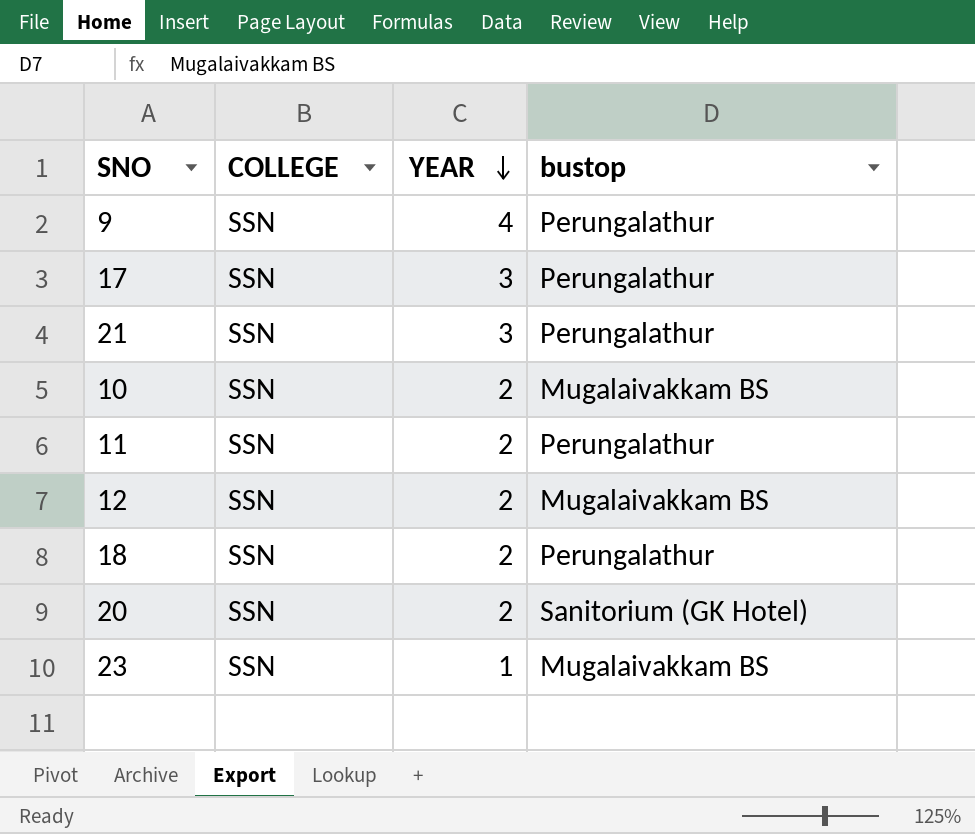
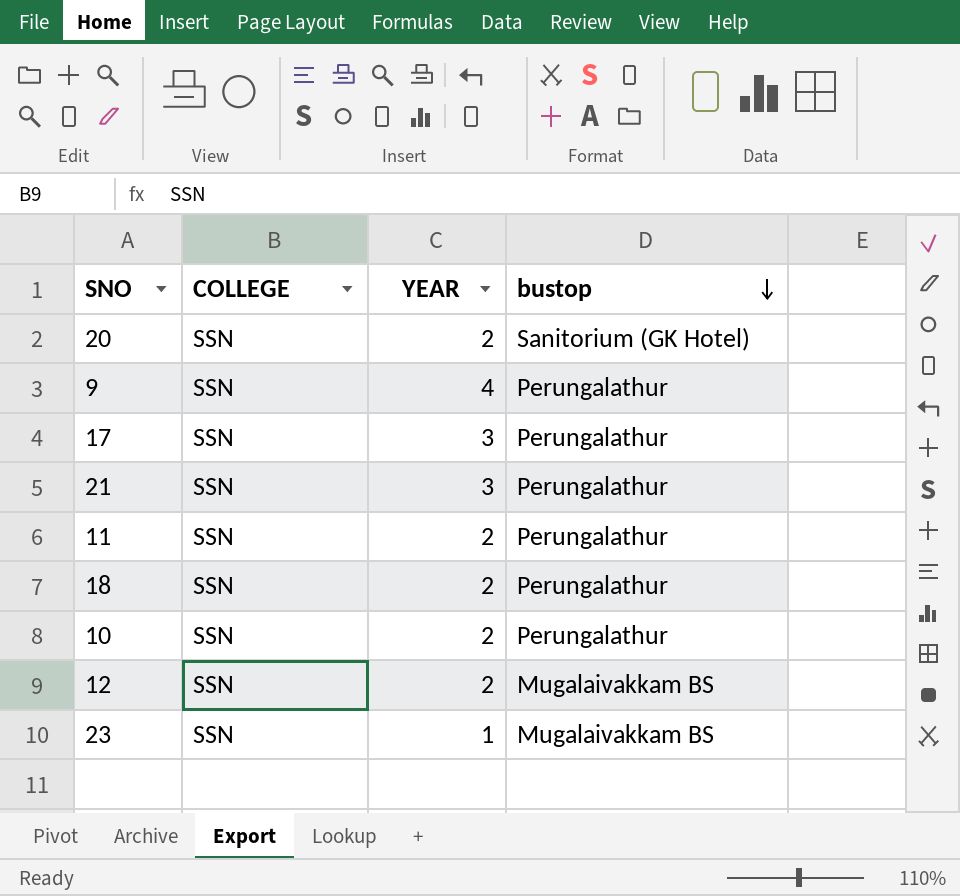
row order: YEAR descending -> bustop descending
10 | bustop: Mugalaivakkam BS -> Perungalathur

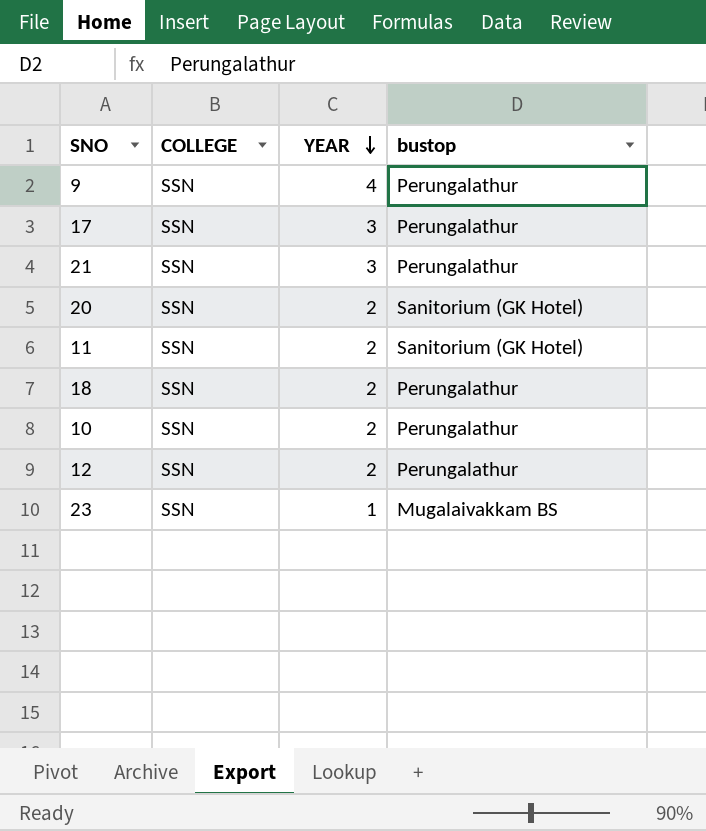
row order: bustop descending -> YEAR descending
11 | bustop: Perungalathur -> Sanitorium (GK Hotel)
12 | bustop: Mugalaivakkam BS -> Perungalathur

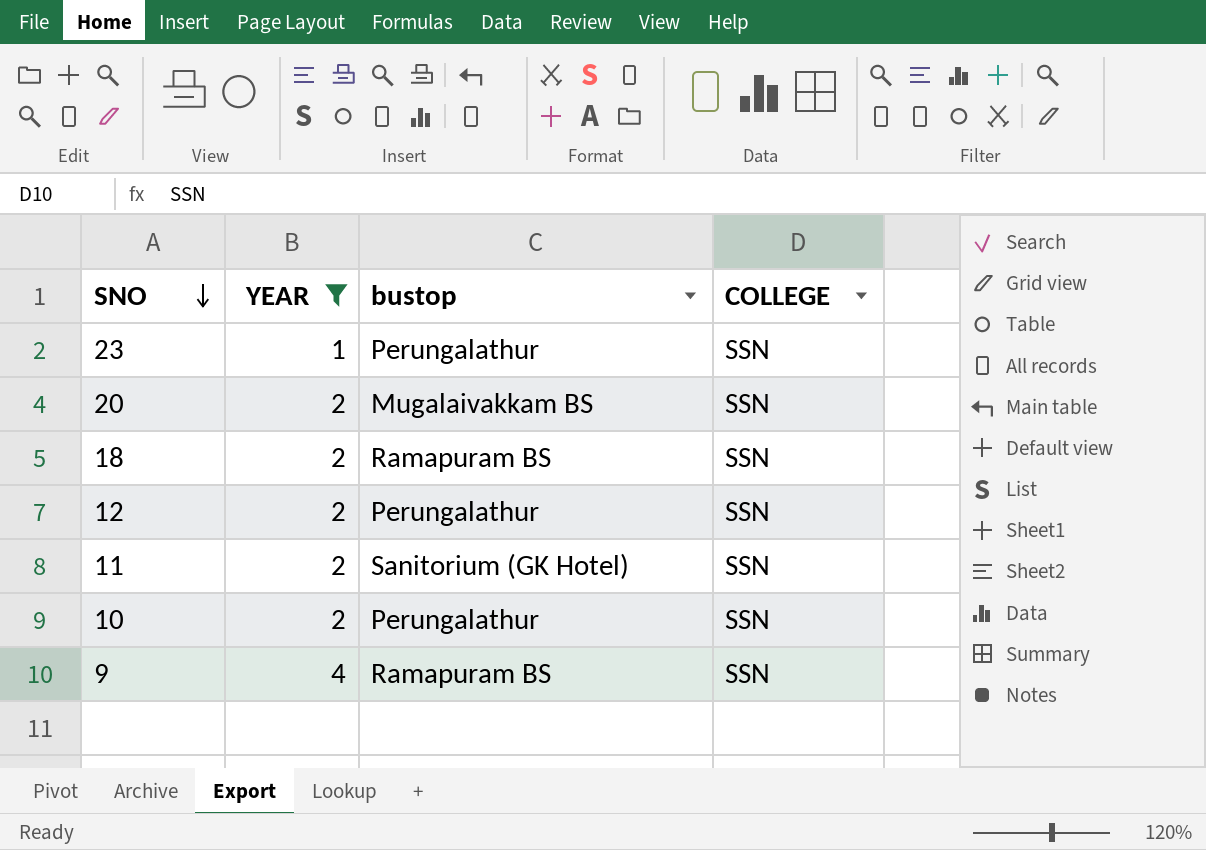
filter: none -> YEAR != 3
row order: YEAR descending -> SNO descending
column COLLEGE | position: 2 -> 4
23 | bustop: Mugalaivakkam BS -> Perungalathur
20 | bustop: Sanitorium (GK Hotel) -> Mugalaivakkam BS
18 | bustop: Perungalathur -> Ramapuram BS
9 | bustop: Perungalathur -> Ramapuram BS

